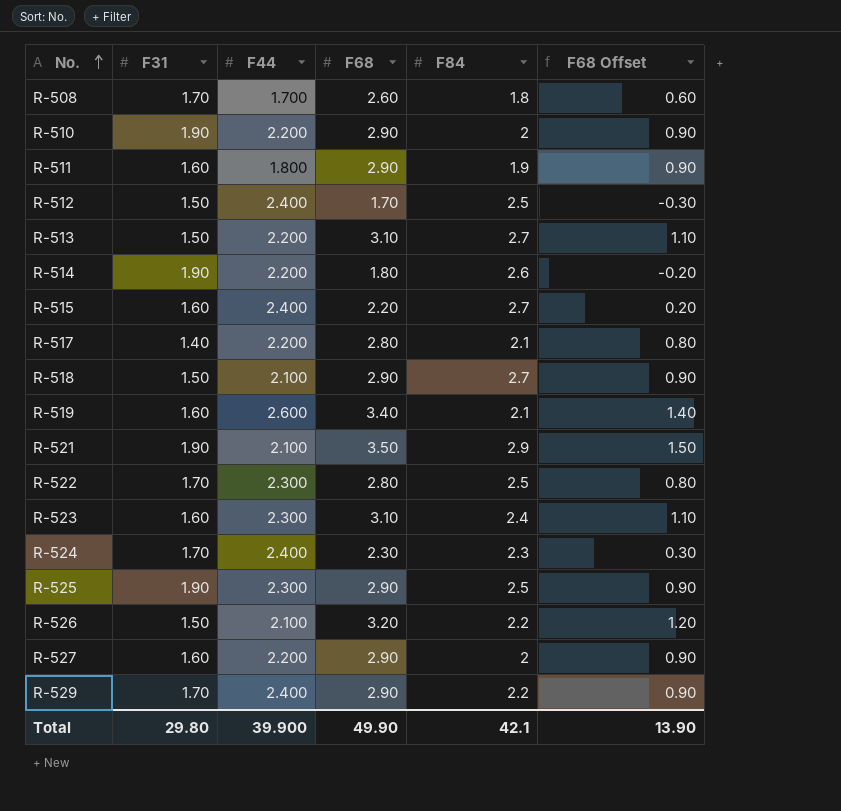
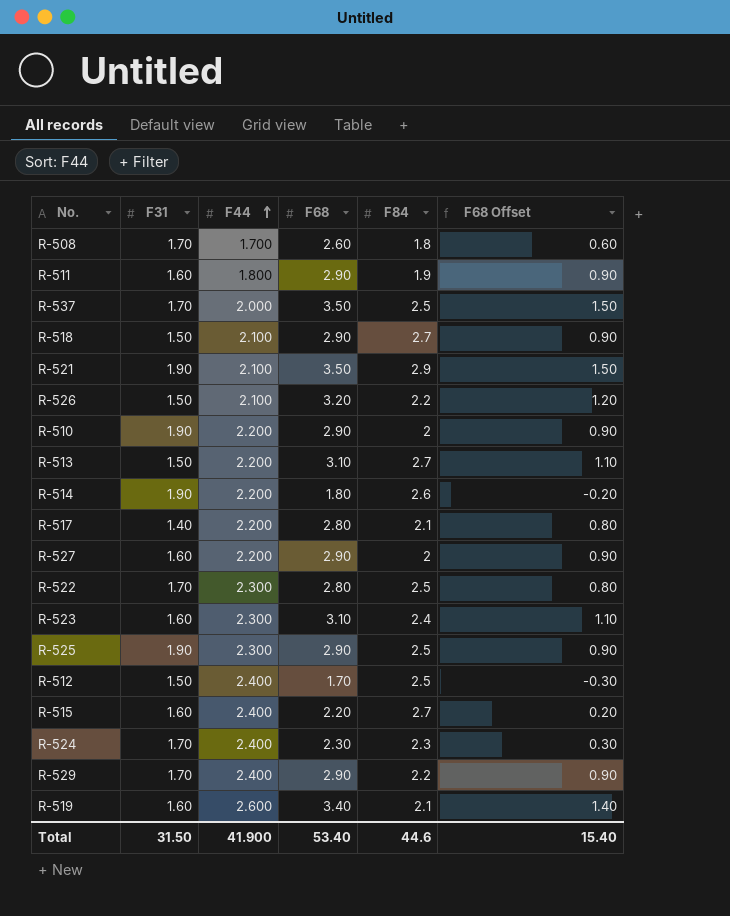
row order: No. ascending -> F44 ascending
row R-537: none -> 1.70 | 2.000 | 3.50 | 2.5 | 1.50
Total | F31: 29.80 -> 31.50
Total | F44: 39.900 -> 41.900
Total | F68: 49.90 -> 53.40
Total | F84: 42.1 -> 44.6
Total | F68 Offset: 13.90 -> 15.40

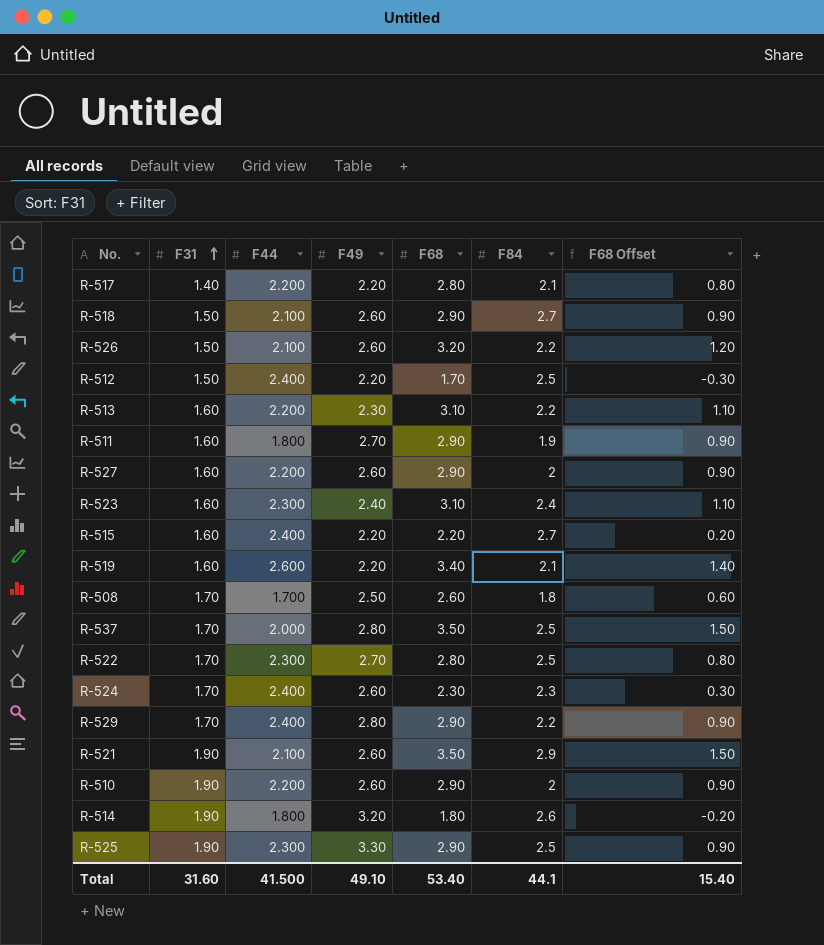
row order: F44 ascending -> F31 ascending
column F49 | position: none -> 4
R-513 | F31: 1.50 -> 1.60
R-513 | F84: 2.7 -> 2.2
R-514 | F44: 2.200 -> 1.800
Total | F31: 31.50 -> 31.60
Total | F44: 41.900 -> 41.500
Total | F84: 44.6 -> 44.1

